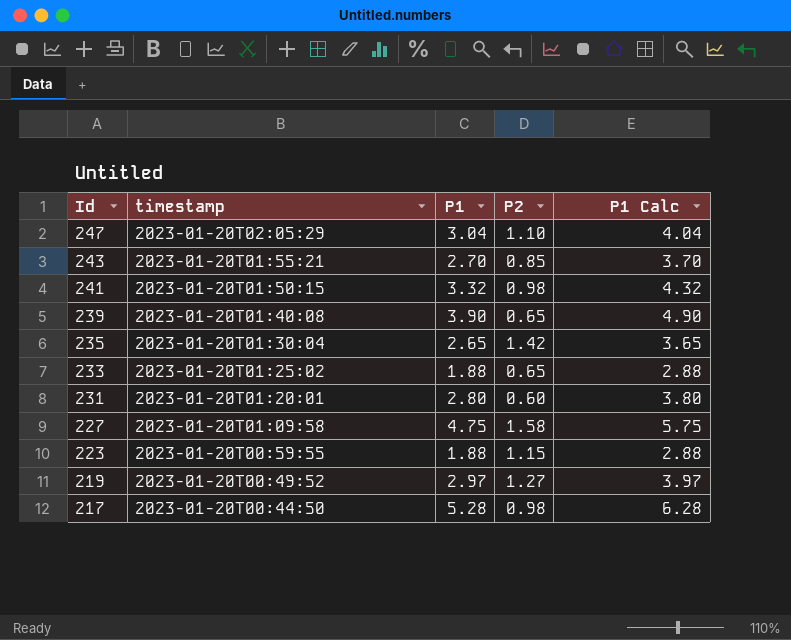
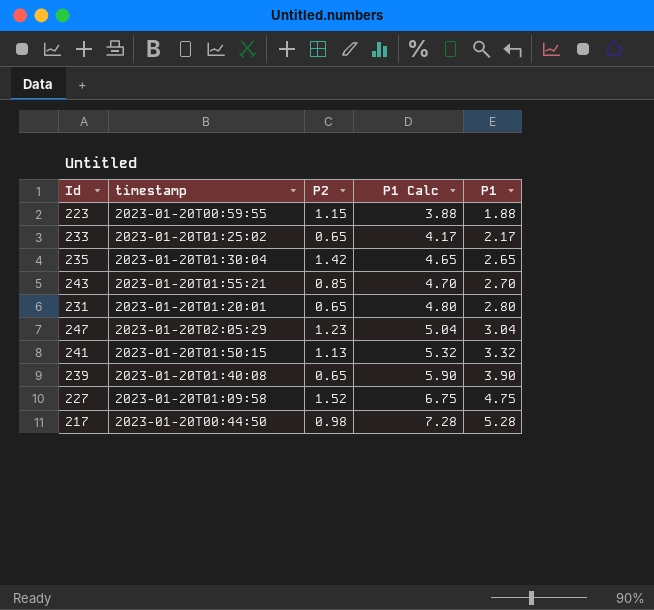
row order: Id descending -> P1 Calc ascending
column P1 Calc | formula: [P1] + 1 -> [P1] + 2
column P1 | position: 3 -> 5
row 219: 2023-01-20T00:49:52 | 2.97 | 1.27 | 3.97 -> none
233 | P1: 1.88 -> 2.17
231 | P2: 0.60 -> 0.65
247 | P2: 1.10 -> 1.23
241 | P2: 0.98 -> 1.13
227 | P2: 1.58 -> 1.52

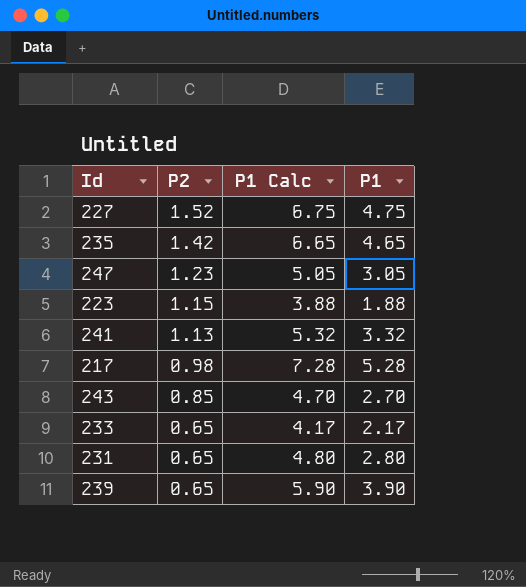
row order: P1 Calc ascending -> P2 descending
column timestamp | position: 2 -> none
235 | P1 Calc: 4.65 -> 6.65
235 | P1: 2.65 -> 4.65
247 | P1 Calc: 5.04 -> 5.05
247 | P1: 3.04 -> 3.05

